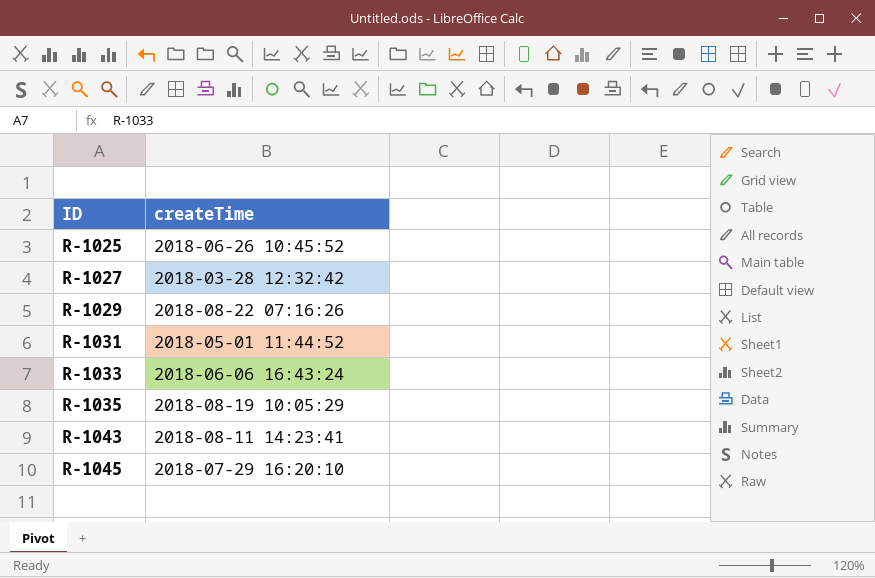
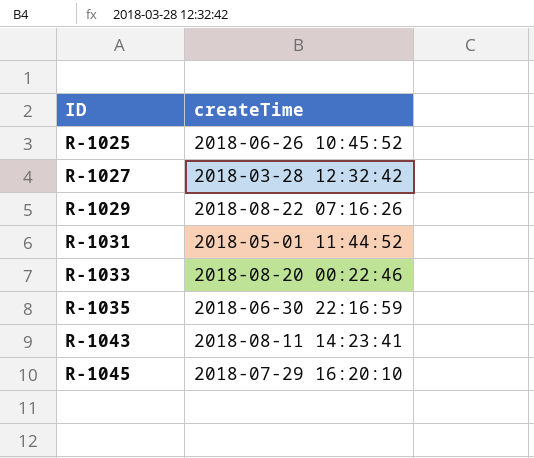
R-1033 | createTime: 2018-06-06 16:43:24 -> 2018-08-20 00:22:46
R-1035 | createTime: 2018-08-19 10:05:29 -> 2018-06-30 22:16:59

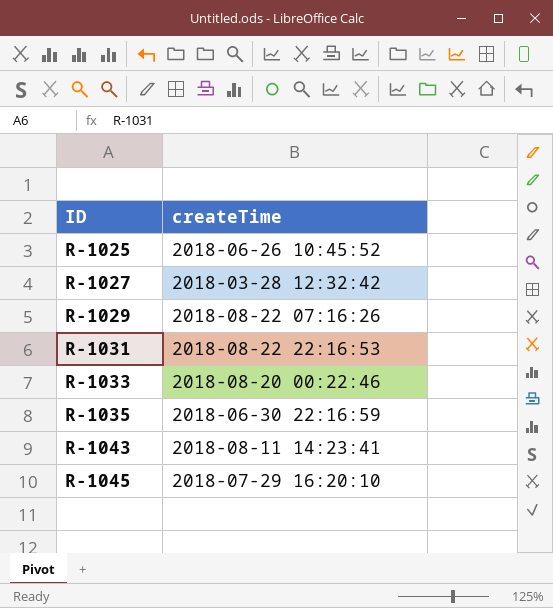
R-1031 | createTime: 2018-05-01 11:44:52 -> 2018-08-22 22:16:53

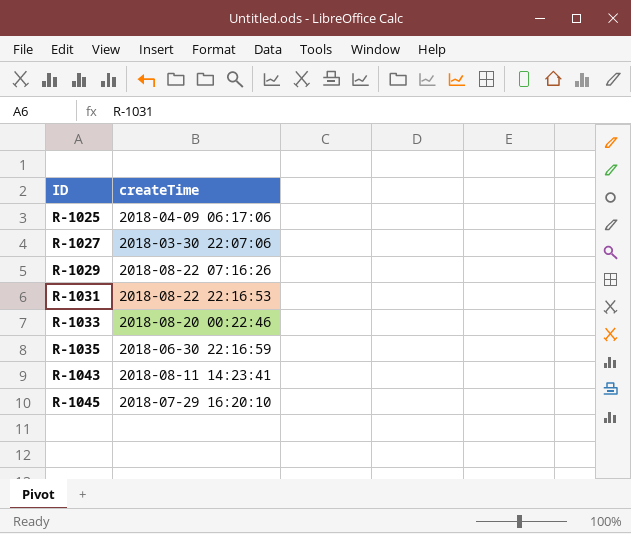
R-1025 | createTime: 2018-06-26 10:45:52 -> 2018-04-09 06:17:06
R-1027 | createTime: 2018-03-28 12:32:42 -> 2018-03-30 22:07:06

